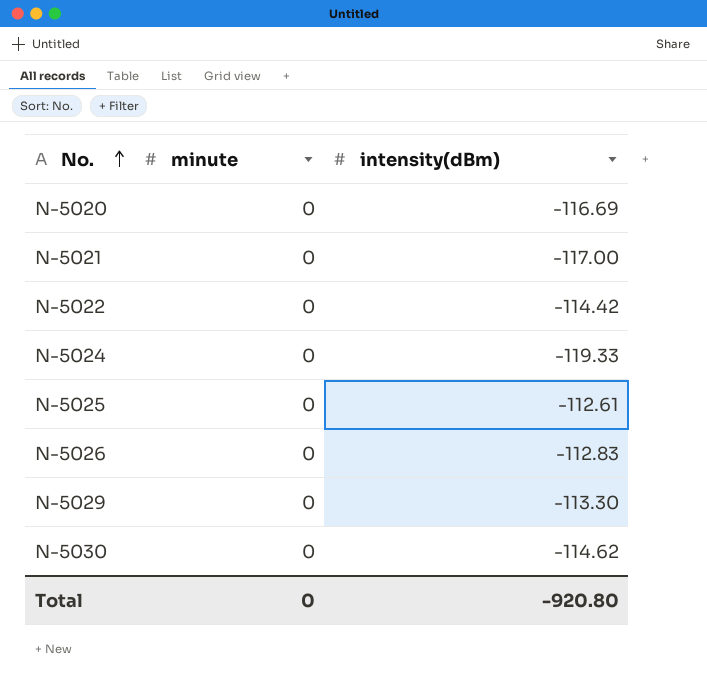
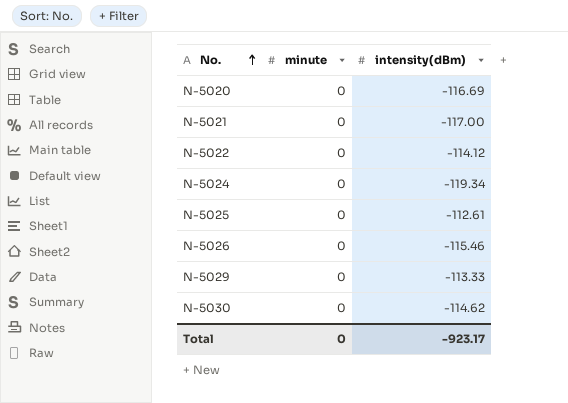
N-5022 | intensity(dBm): -114.42 -> -114.12
N-5024 | intensity(dBm): -119.33 -> -119.34
N-5026 | intensity(dBm): -112.83 -> -115.46
N-5029 | intensity(dBm): -113.30 -> -113.33
Total | intensity(dBm): -920.80 -> -923.17

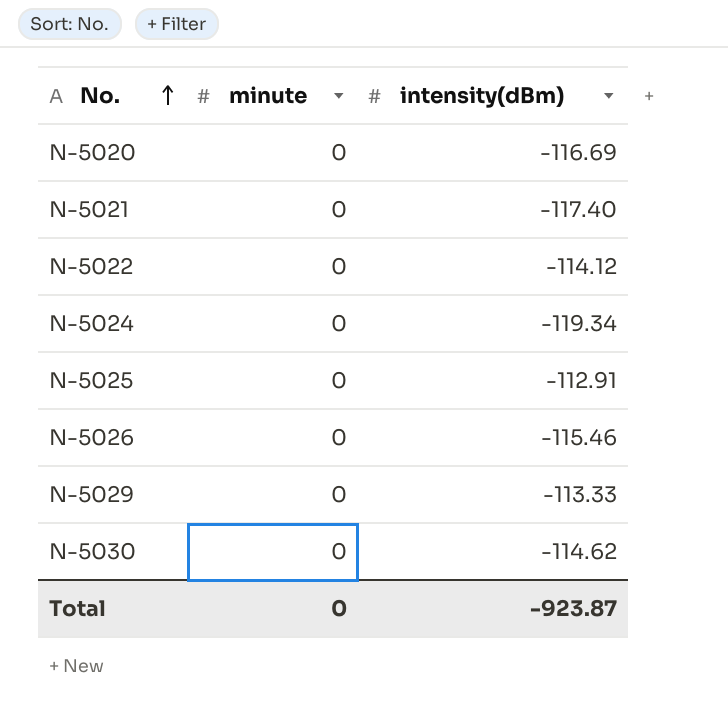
N-5021 | intensity(dBm): -117.00 -> -117.40
N-5025 | intensity(dBm): -112.61 -> -112.91
Total | intensity(dBm): -923.17 -> -923.87

